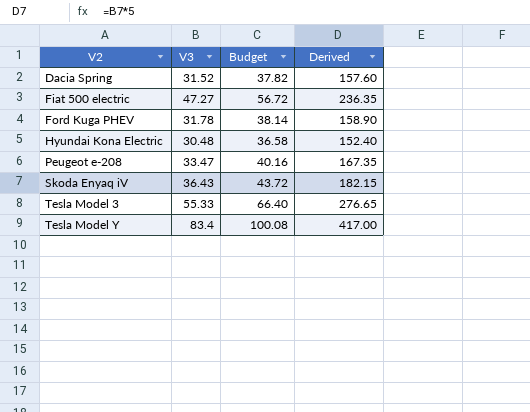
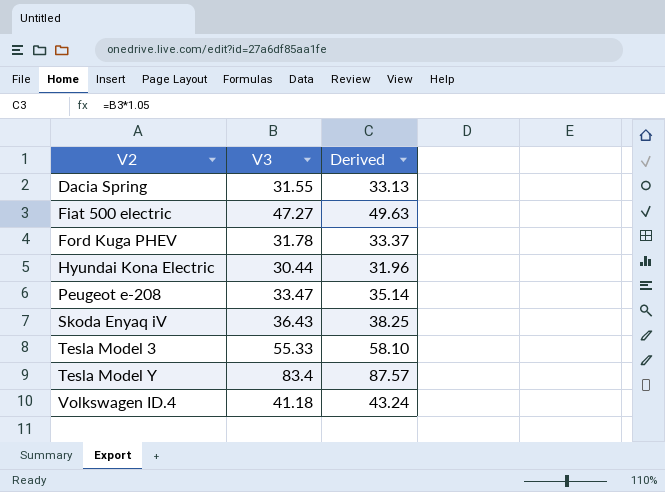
column Budget | formula: [V3] * 1.2 -> none
column Derived | formula: [V3] * 5 -> [V3] * 1.05
Dacia Spring | V3: 31.52 -> 31.55
Hyundai Kona Electric | V3: 30.48 -> 30.44
row Volkswagen ID.4: none -> 41.18 | 43.24

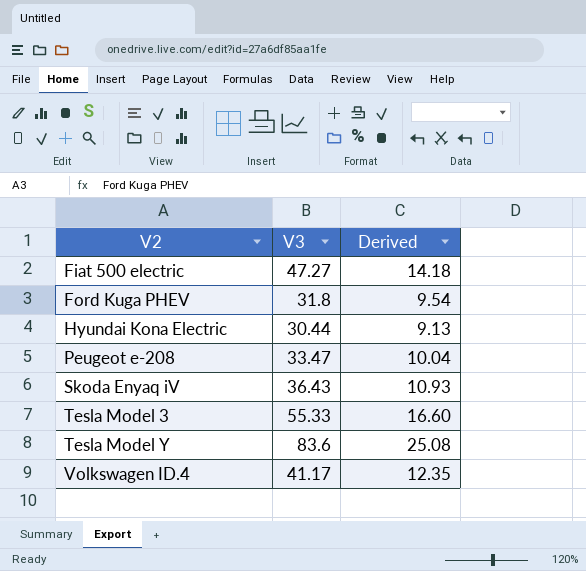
column Derived | formula: [V3] * 1.05 -> [V3] * 0.3
row Dacia Spring: 31.55 | 33.13 -> none
Ford Kuga PHEV | V3: 31.78 -> 31.8
Tesla Model Y | V3: 83.4 -> 83.6
Volkswagen ID.4 | V3: 41.18 -> 41.17

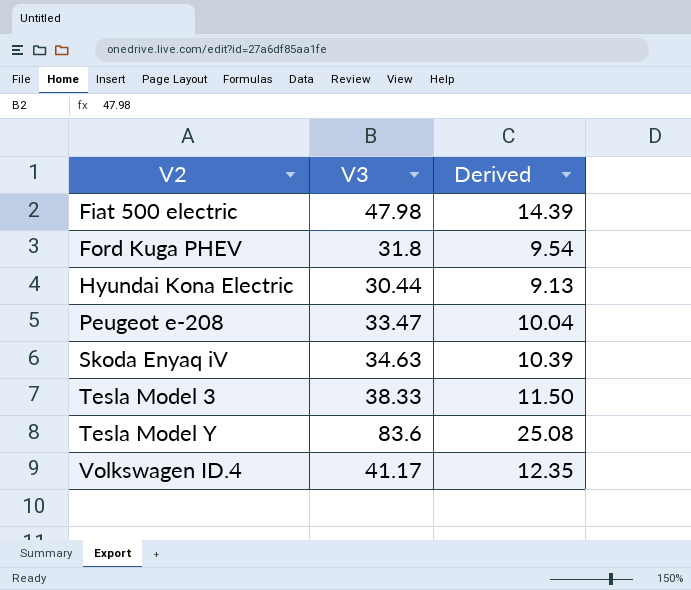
Fiat 500 electric | V3: 47.27 -> 47.98
Fiat 500 electric | Derived: 14.18 -> 14.39
Skoda Enyaq iV | V3: 36.43 -> 34.63
Skoda Enyaq iV | Derived: 10.93 -> 10.39
Tesla Model 3 | V3: 55.33 -> 38.33
Tesla Model 3 | Derived: 16.60 -> 11.50

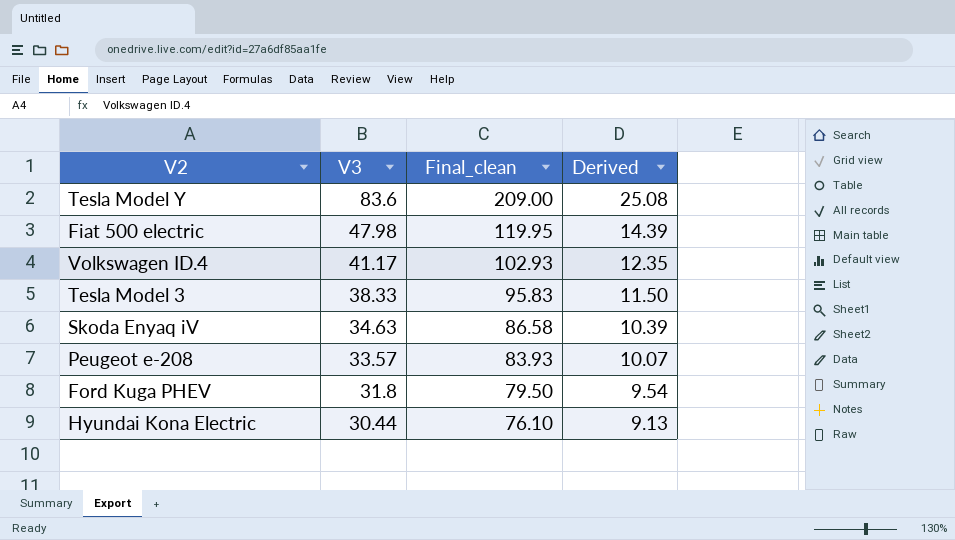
row order: V2 ascending -> V3 descending
column Final_clean | formula: none -> [V3] * 2.5
Peugeot e-208 | V3: 33.47 -> 33.57
Peugeot e-208 | Derived: 10.04 -> 10.07

